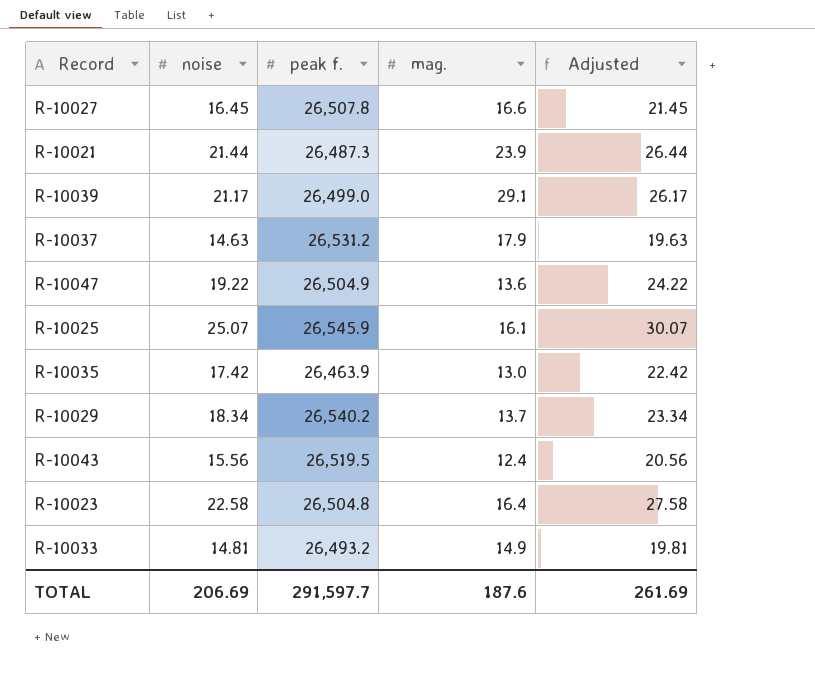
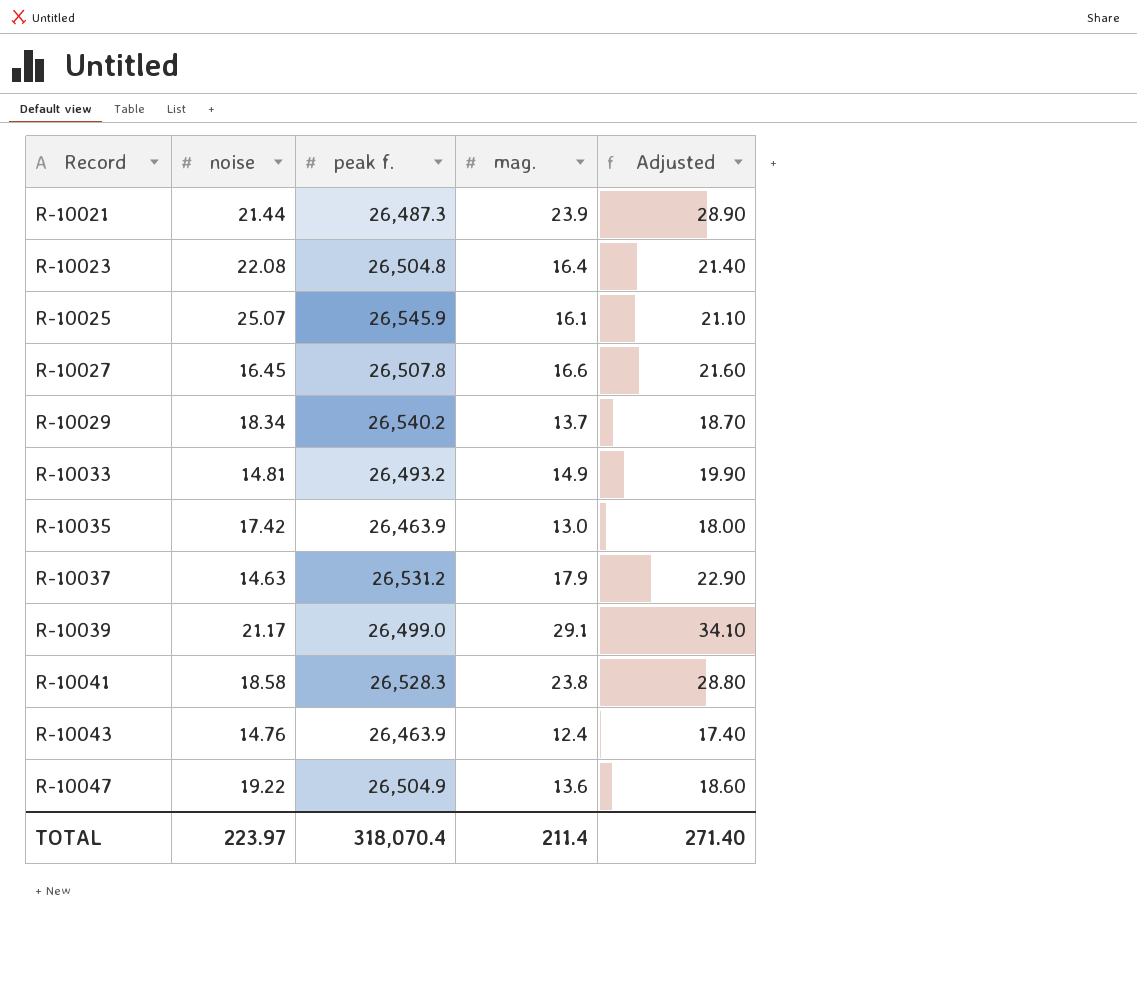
row order: none -> Record ascending
column Adjusted | formula: [noise] + 5 -> [mag.] + 5
R-10023 | noise: 22.58 -> 22.08
row R-10041: none -> 18.58 | 26,528.3 | 23.8 | 28.80
R-10043 | noise: 15.56 -> 14.76
R-10043 | peak f.: 26,519.5 -> 26,463.9
TOTAL | noise: 206.69 -> 223.97
TOTAL | peak f.: 291,597.7 -> 318,070.4
TOTAL | mag.: 187.6 -> 211.4
TOTAL | Adjusted: 261.69 -> 271.40

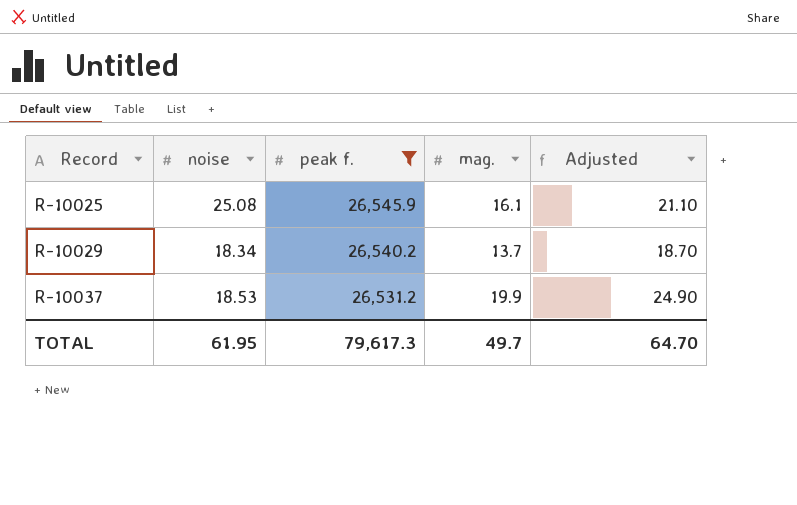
filter: none -> peak f. >= 26,531.2
R-10025 | noise: 25.07 -> 25.08
R-10037 | noise: 14.63 -> 18.53
R-10037 | mag.: 17.9 -> 19.9
R-10037 | Adjusted: 22.90 -> 24.90
TOTAL | noise: 223.97 -> 61.95
TOTAL | peak f.: 318,070.4 -> 79,617.3
TOTAL | mag.: 211.4 -> 49.7
TOTAL | Adjusted: 271.40 -> 64.70

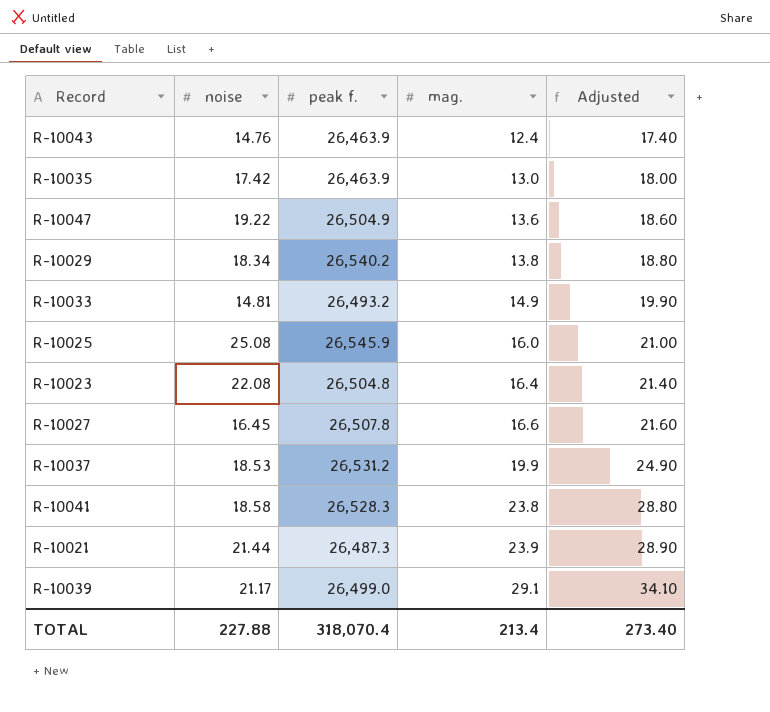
filter: peak f. >= 26,531.2 -> none
row order: Record ascending -> mag. ascending
R-10029 | mag.: 13.7 -> 13.8
R-10029 | Adjusted: 18.70 -> 18.80
R-10025 | mag.: 16.1 -> 16.0
R-10025 | Adjusted: 21.10 -> 21.00
TOTAL | noise: 61.95 -> 227.88
TOTAL | peak f.: 79,617.3 -> 318,070.4
TOTAL | mag.: 49.7 -> 213.4
TOTAL | Adjusted: 64.70 -> 273.40

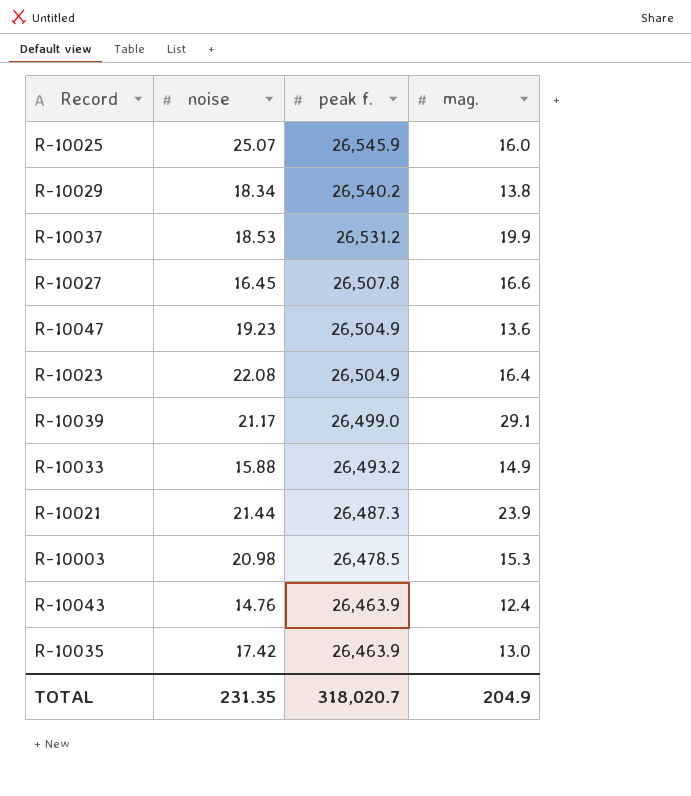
row order: mag. ascending -> peak f. descending
column Adjusted | formula: [mag.] + 5 -> none
row R-10041: 18.58 | 26,528.3 | 23.8 | 28.80 -> none
R-10025 | noise: 25.08 -> 25.07
R-10047 | noise: 19.22 -> 19.23
R-10023 | peak f.: 26,504.8 -> 26,504.9
R-10033 | noise: 14.81 -> 15.88
row R-10003: none -> 20.98 | 26,478.5 | 15.3
TOTAL | noise: 227.88 -> 231.35
TOTAL | peak f.: 318,070.4 -> 318,020.7
TOTAL | mag.: 213.4 -> 204.9

